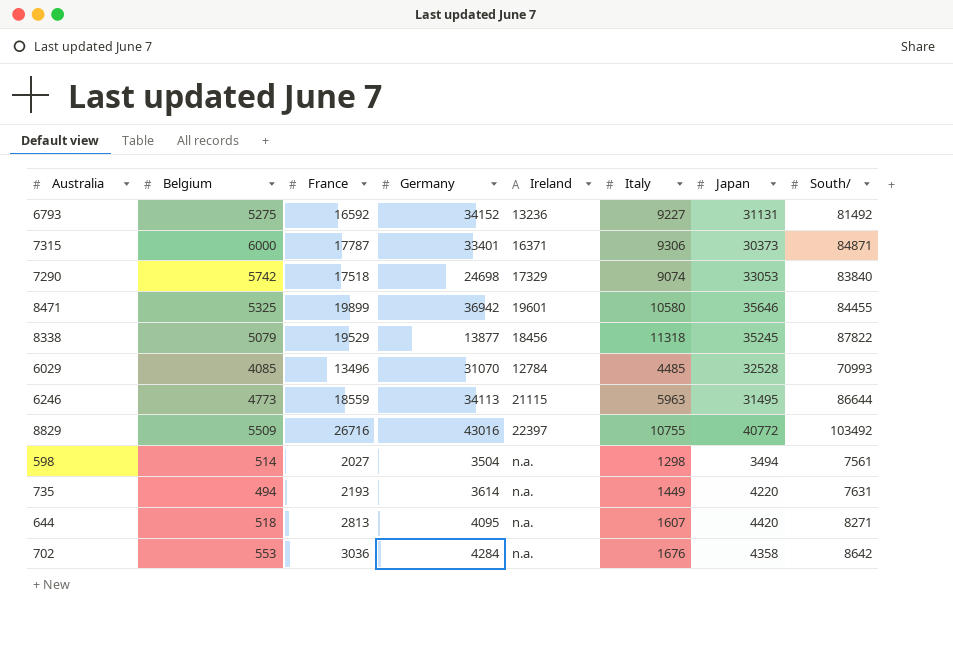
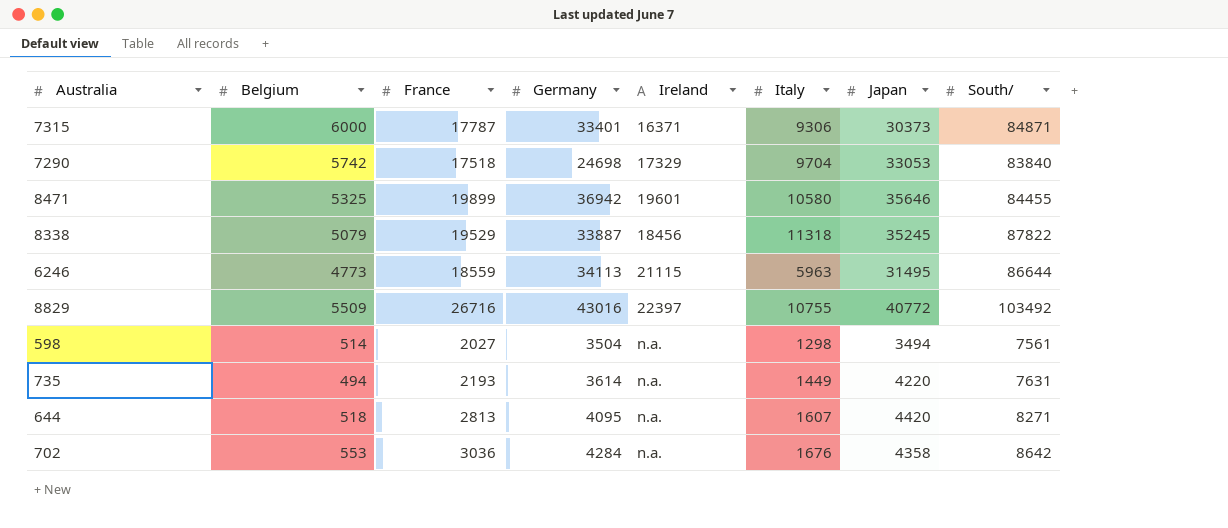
row 6793: 5275 | 16592 | 34152 | 13236 | 9227 | 31131 | 81492 -> none
row 6029: 4085 | 13496 | 31070 | 12784 | 4485 | 32528 | 70993 -> none
7290 | Italy: 9074 -> 9704
8338 | Germany: 13877 -> 33887

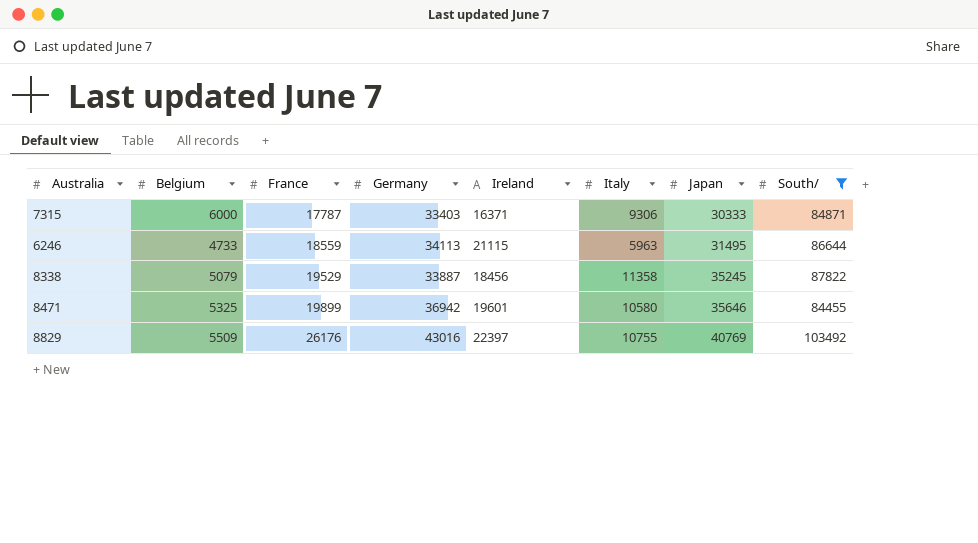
filter: none -> South/ >= 84455
row order: none -> France ascending
7315 | Germany: 33401 -> 33403
7315 | Japan: 30373 -> 30333
6246 | Belgium: 4773 -> 4733
8338 | Italy: 11318 -> 11358
8829 | France: 26716 -> 26176
8829 | Japan: 40772 -> 40769

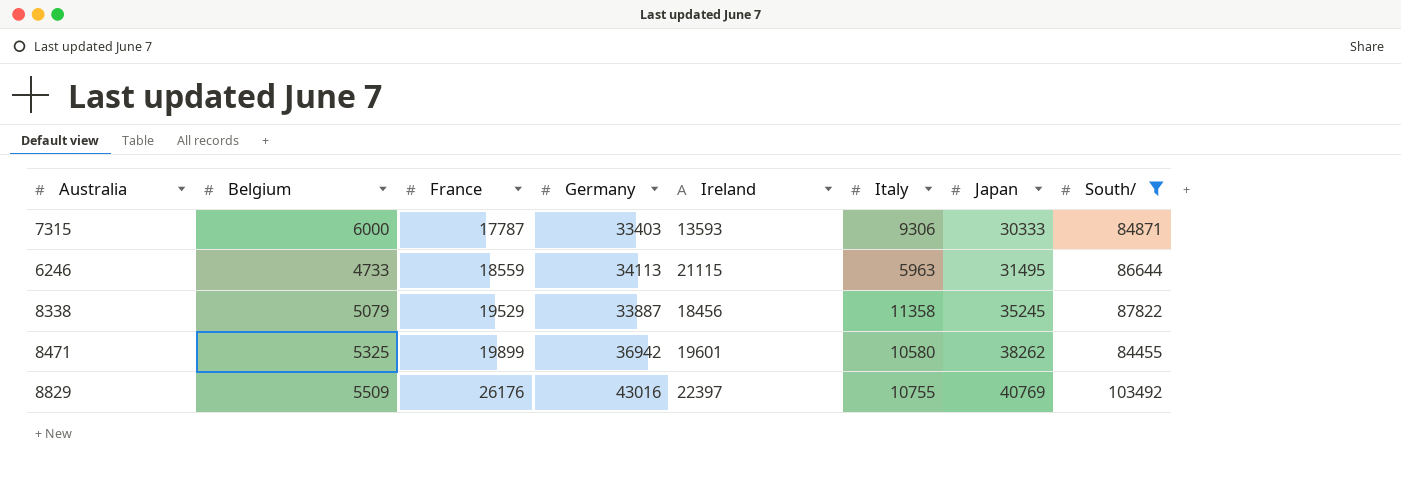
7315 | Ireland: 16371 -> 13593
8471 | Japan: 35646 -> 38262

